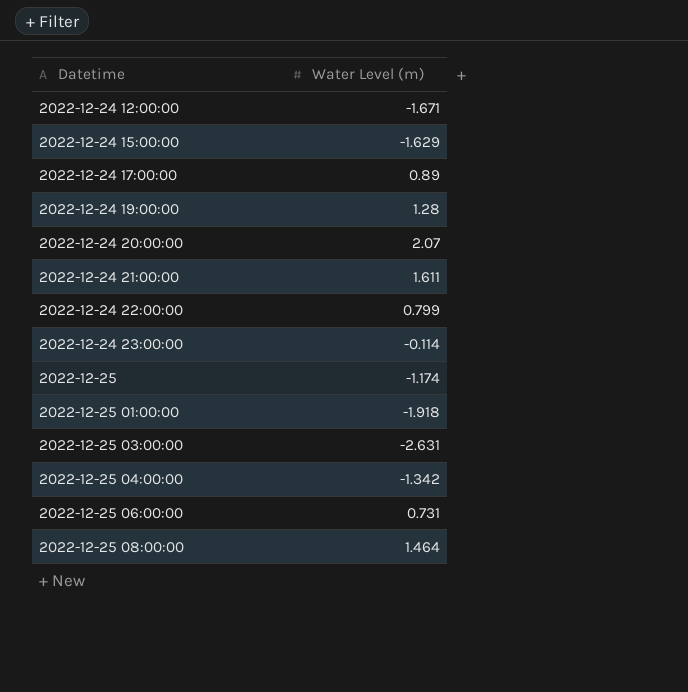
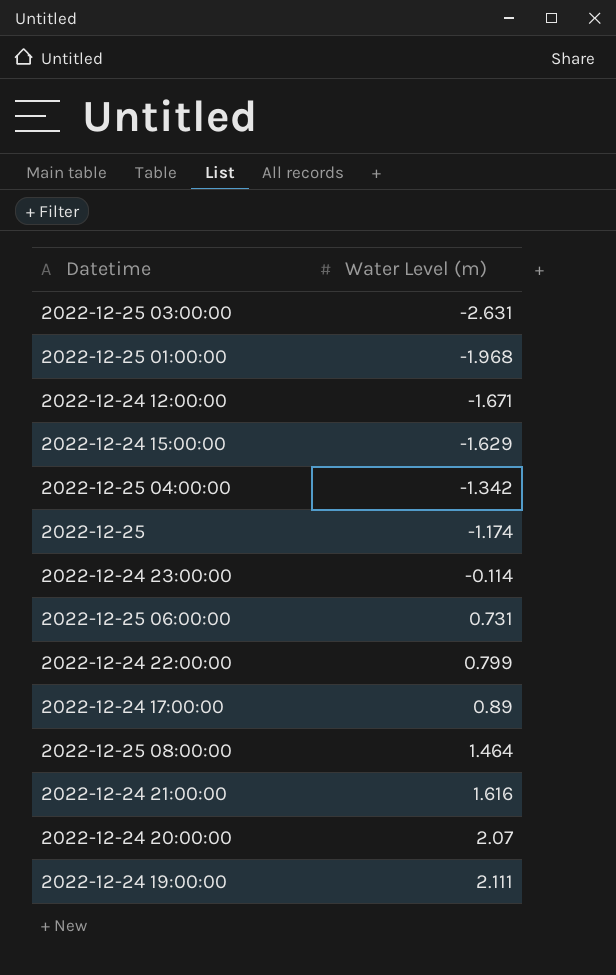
row order: Datetime ascending -> Water Level (m) ascending
2022-12-25 01:00:00 | Water Level (m): -1.918 -> -1.968
2022-12-24 21:00:00 | Water Level (m): 1.611 -> 1.616
2022-12-24 19:00:00 | Water Level (m): 1.28 -> 2.111

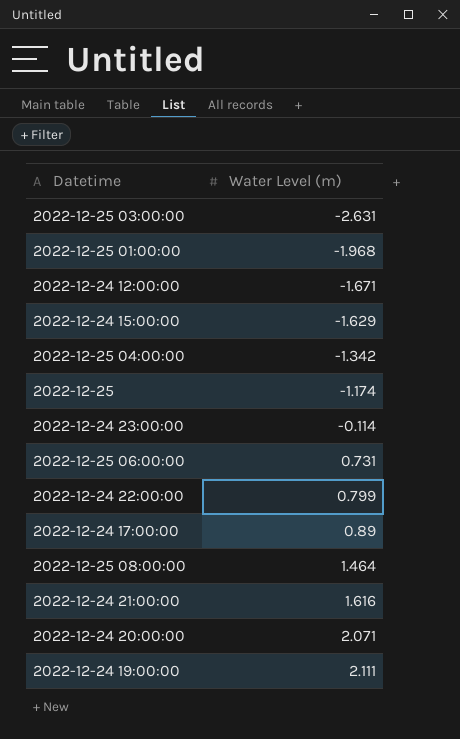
2022-12-24 20:00:00 | Water Level (m): 2.07 -> 2.071

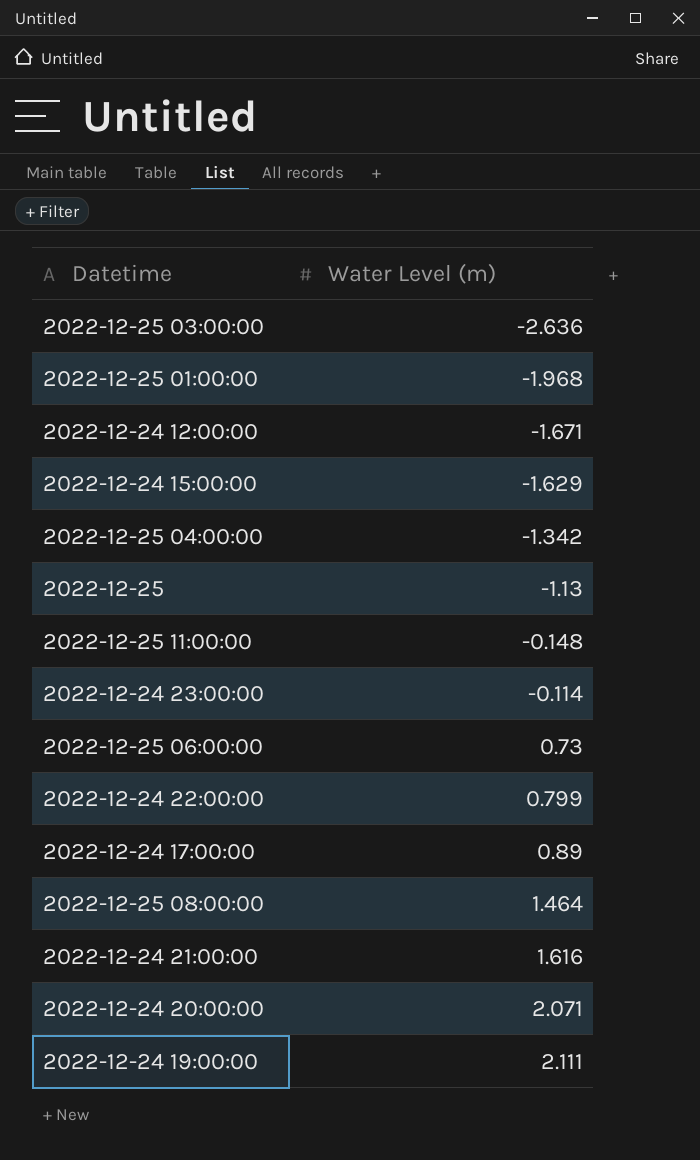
2022-12-25 03:00:00 | Water Level (m): -2.631 -> -2.636
2022-12-25 | Water Level (m): -1.174 -> -1.13
row 2022-12-25 11:00:00: none -> -0.148
2022-12-25 06:00:00 | Water Level (m): 0.731 -> 0.73

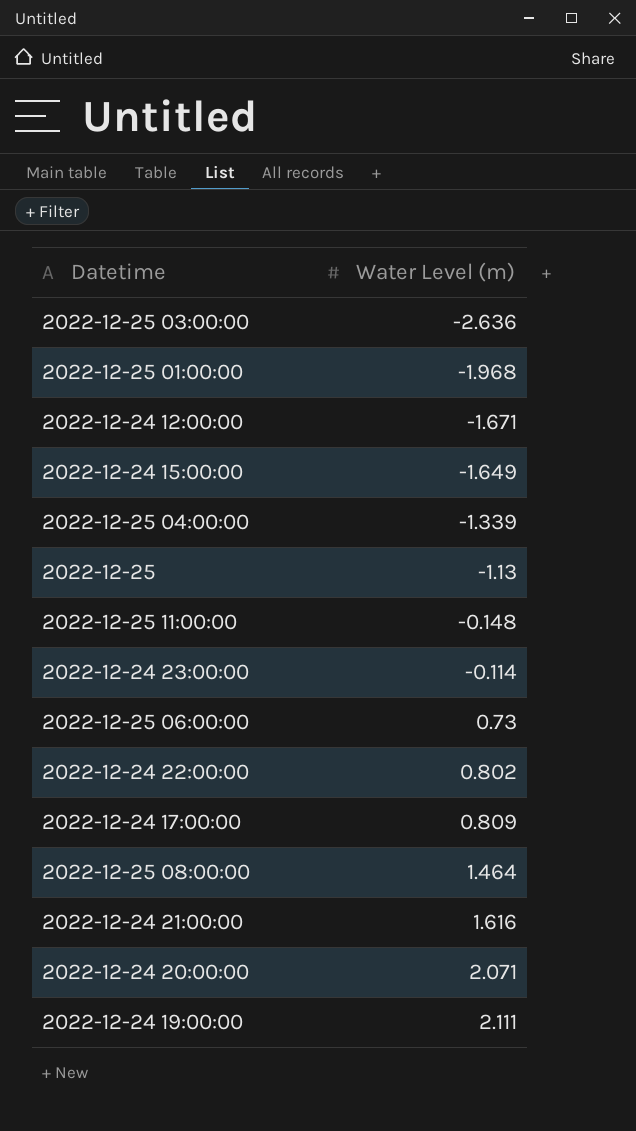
2022-12-24 15:00:00 | Water Level (m): -1.629 -> -1.649
2022-12-25 04:00:00 | Water Level (m): -1.342 -> -1.339
2022-12-24 22:00:00 | Water Level (m): 0.799 -> 0.802
2022-12-24 17:00:00 | Water Level (m): 0.89 -> 0.809

